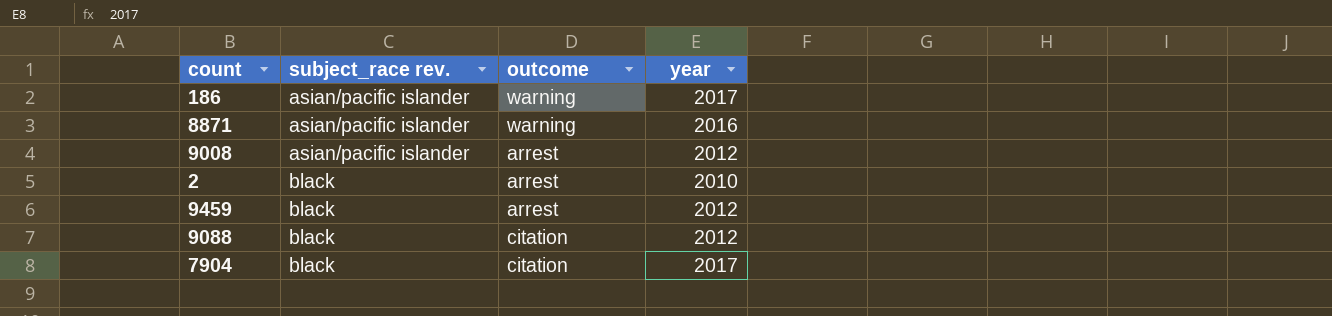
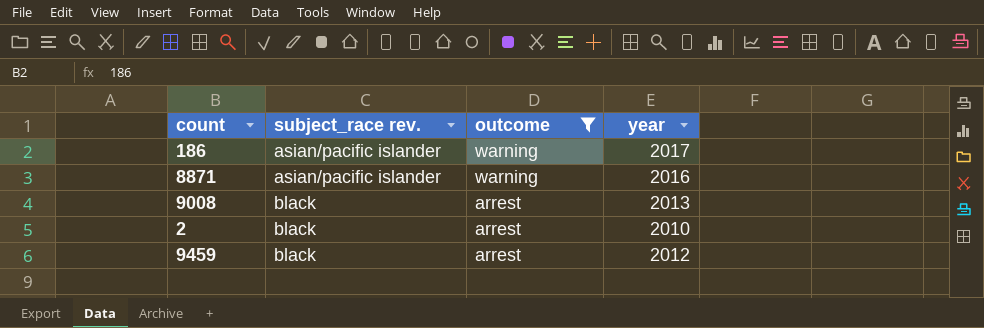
filter: none -> outcome != citation
9008 | subject_race rev.: asian/pacific islander -> black
9008 | year: 2012 -> 2013

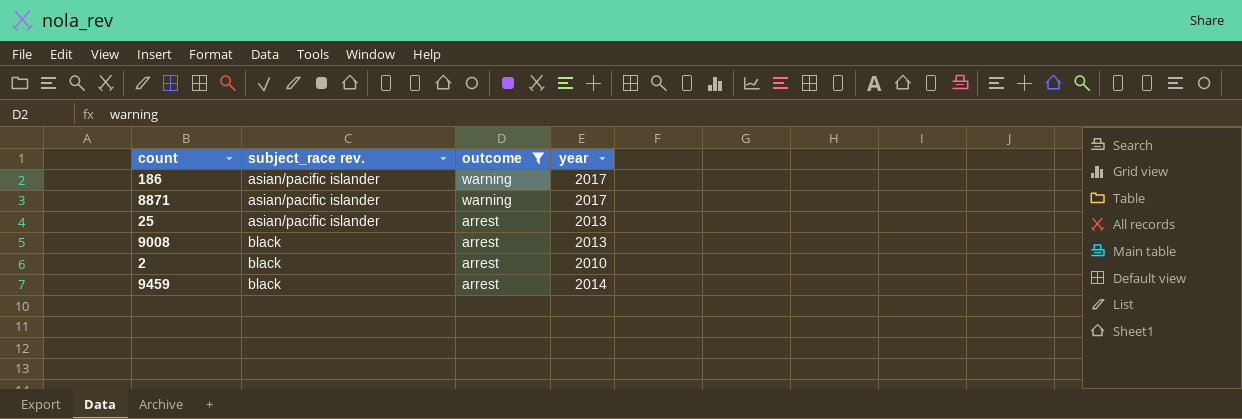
8871 | year: 2016 -> 2017
row 25: none -> asian/pacific islander | arrest | 2013
9459 | year: 2012 -> 2014

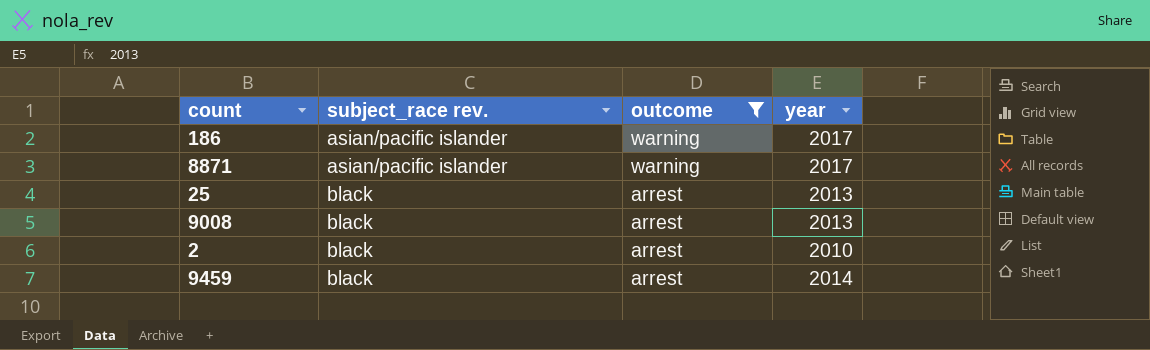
25 | subject_race rev.: asian/pacific islander -> black

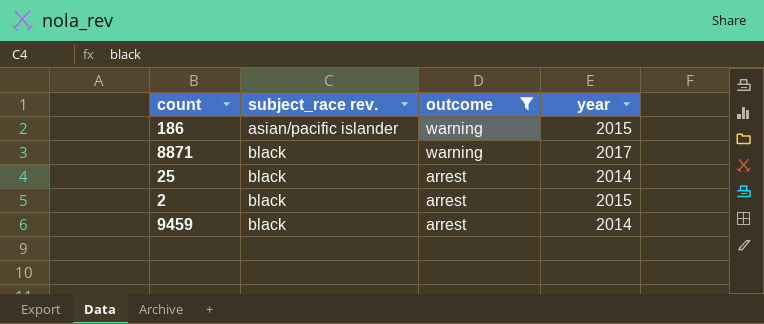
row 9008: black | arrest | 2013 -> none
186 | year: 2017 -> 2015
8871 | subject_race rev.: asian/pacific islander -> black
25 | year: 2013 -> 2014
2 | year: 2010 -> 2015

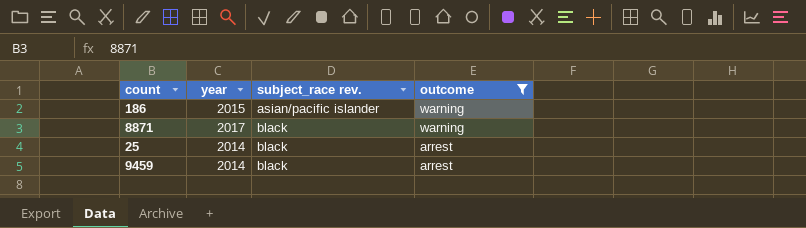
column year | position: 4 -> 2
row 2: black | arrest | 2015 -> none

